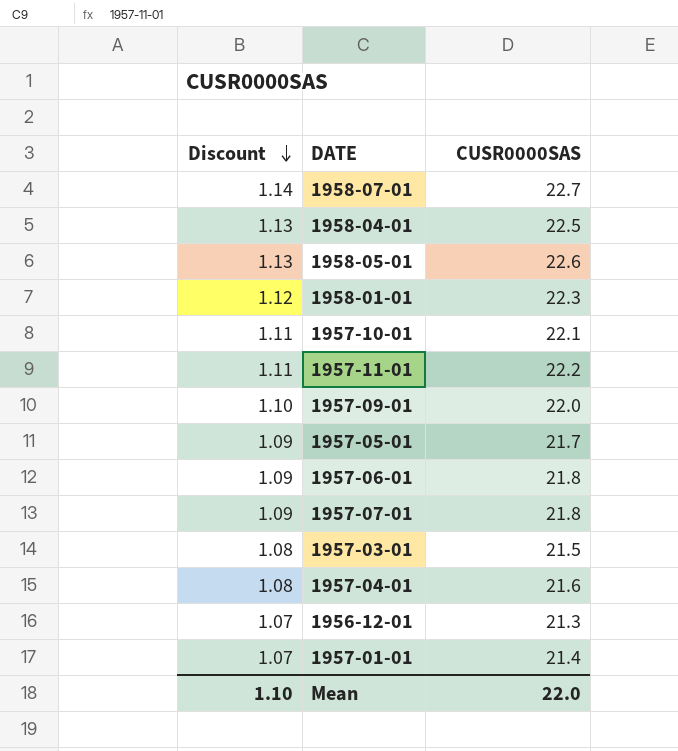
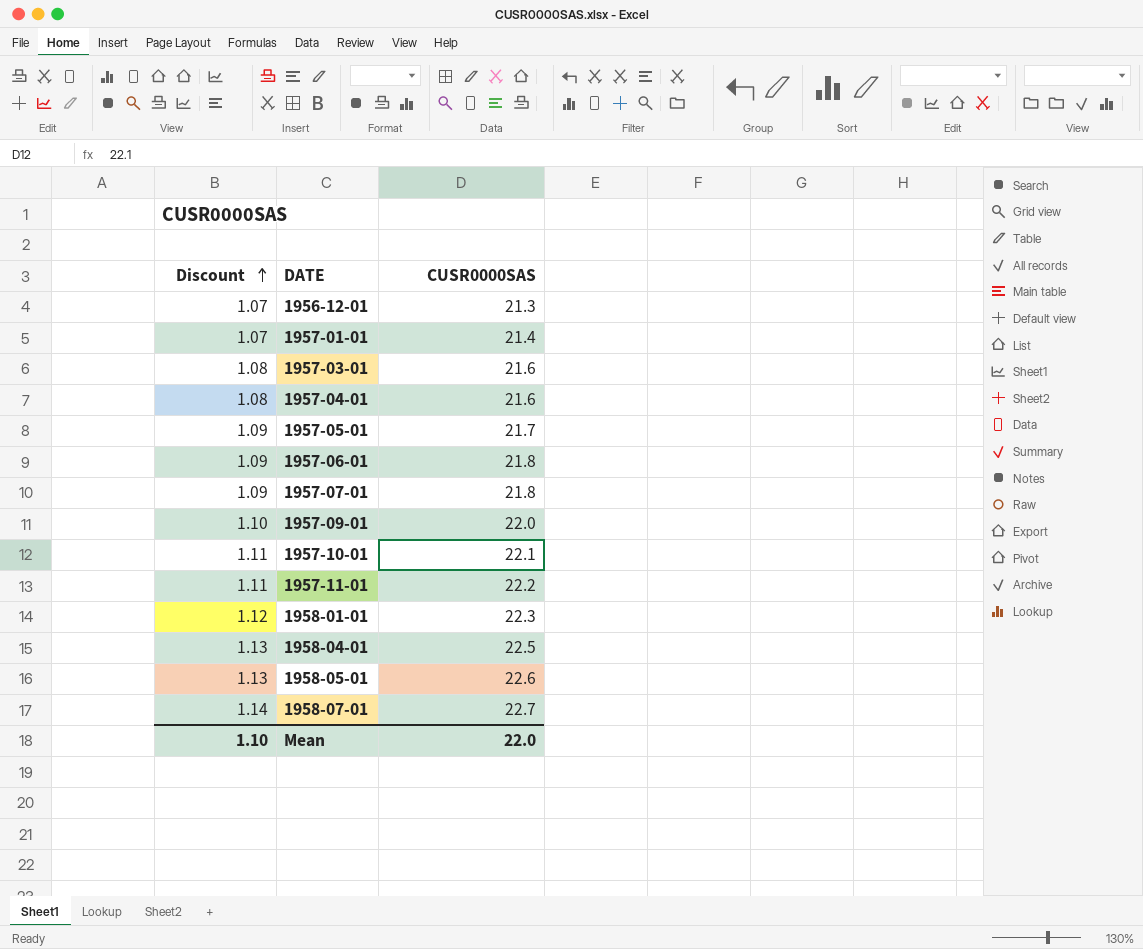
row order: Discount descending -> Discount ascending
1957-03-01 | CUSR0000SAS: 21.5 -> 21.6

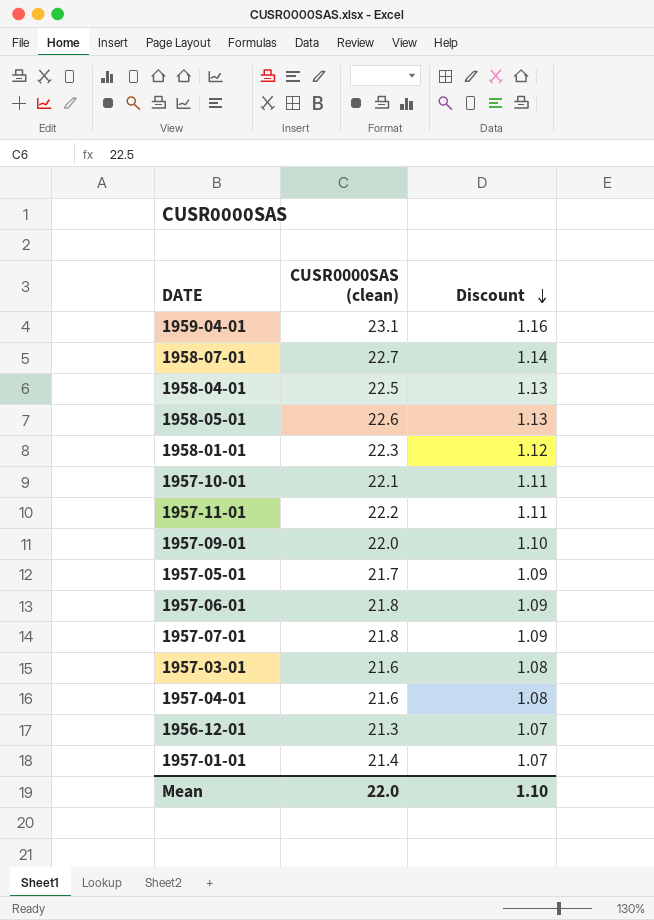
row order: Discount ascending -> Discount descending
column name: CUSR0000SAS -> CUSR0000SAS (clean)
column Discount | position: 1 -> 3
row 1959-04-01: none -> 23.1 | 1.16

